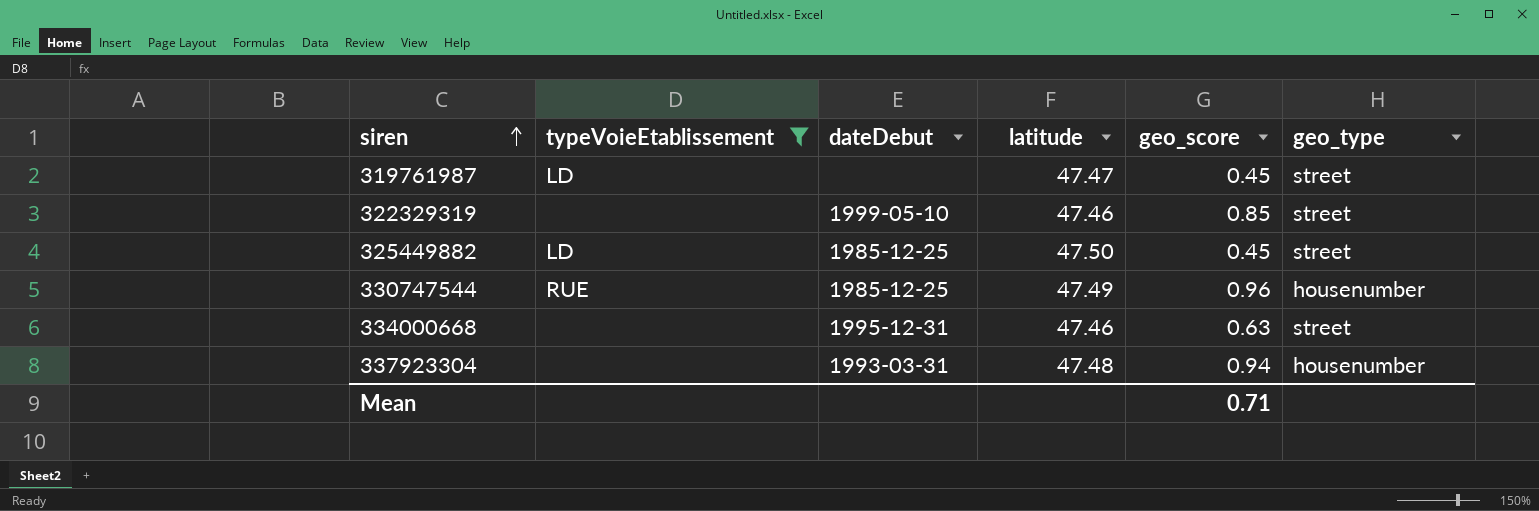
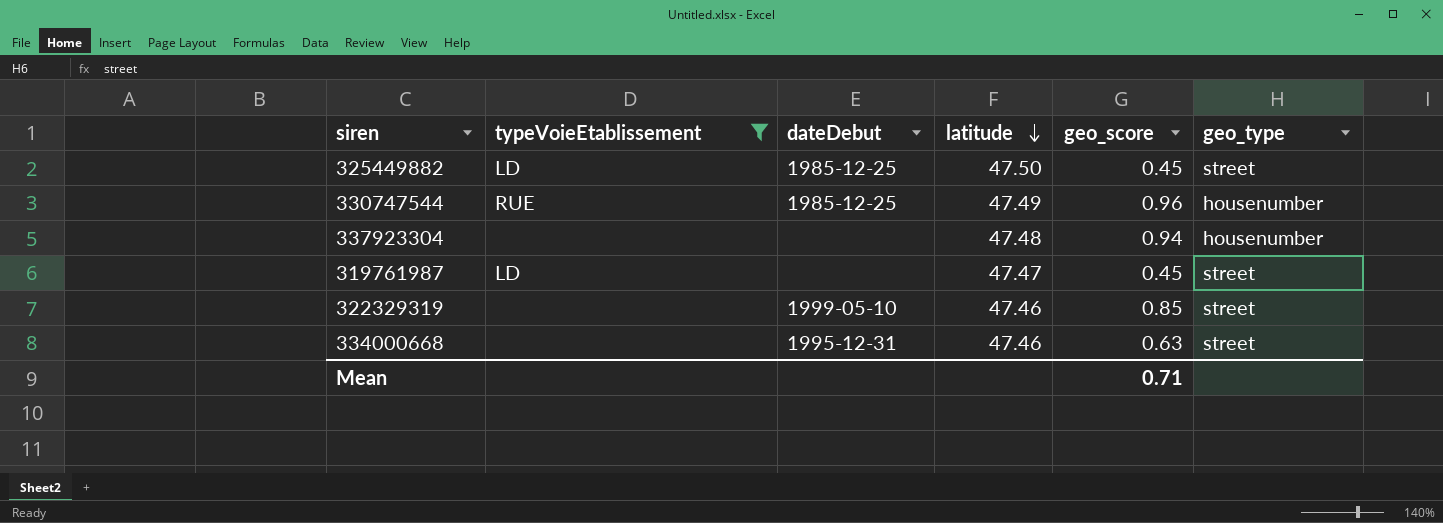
row order: siren ascending -> latitude descending
337923304 | dateDebut: 1993-03-31 -> none

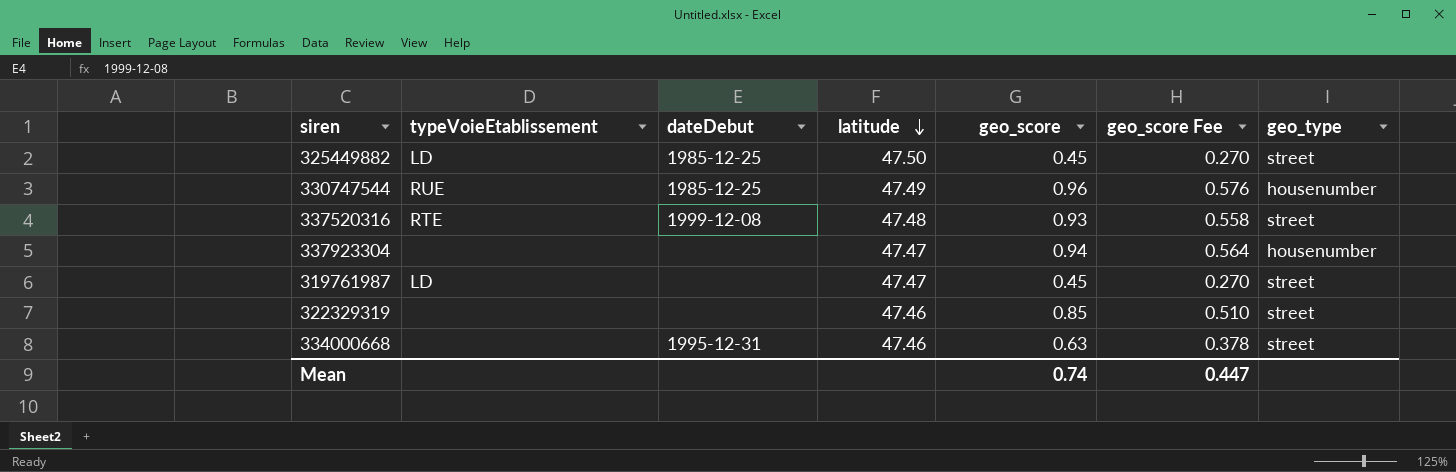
filter: typeVoieEtablissement != RTE -> none
column geo_score Fee | formula: none -> [geo_score] * 0.6
337923304 | latitude: 47.48 -> 47.47
322329319 | dateDebut: 1999-05-10 -> none
Mean | geo_score: 0.71 -> 0.74

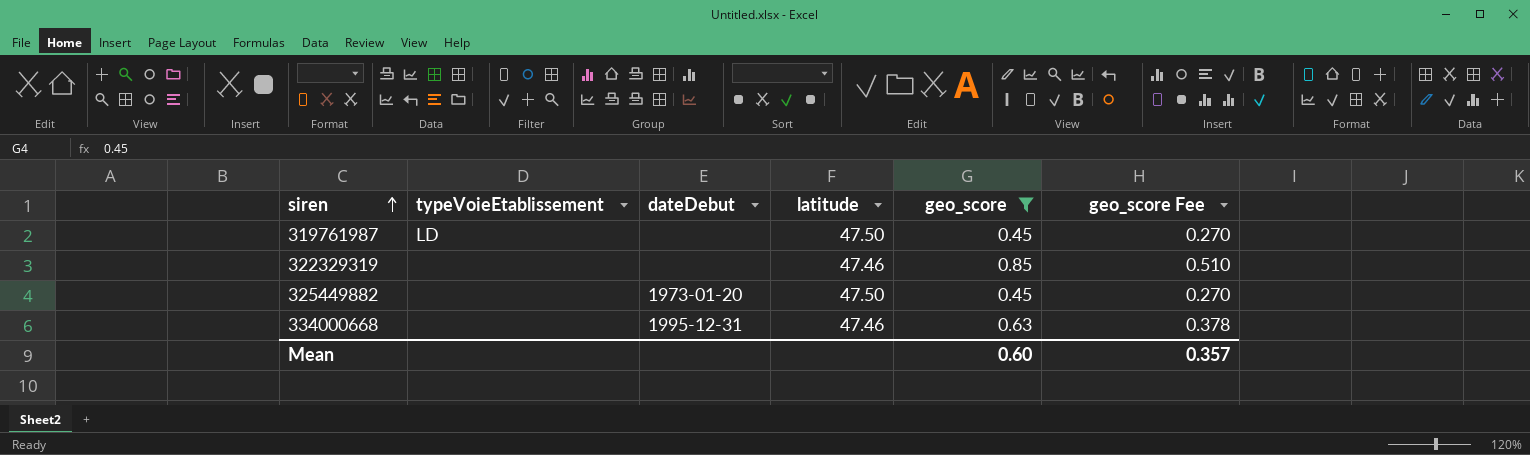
filter: none -> geo_score <= 0.85
row order: latitude descending -> siren ascending
column geo_type | position: 7 -> none
319761987 | latitude: 47.47 -> 47.50
325449882 | typeVoieEtablissement: LD -> none
325449882 | dateDebut: 1985-12-25 -> 1973-01-20
Mean | geo_score: 0.74 -> 0.60
Mean | geo_score Fee: 0.447 -> 0.357

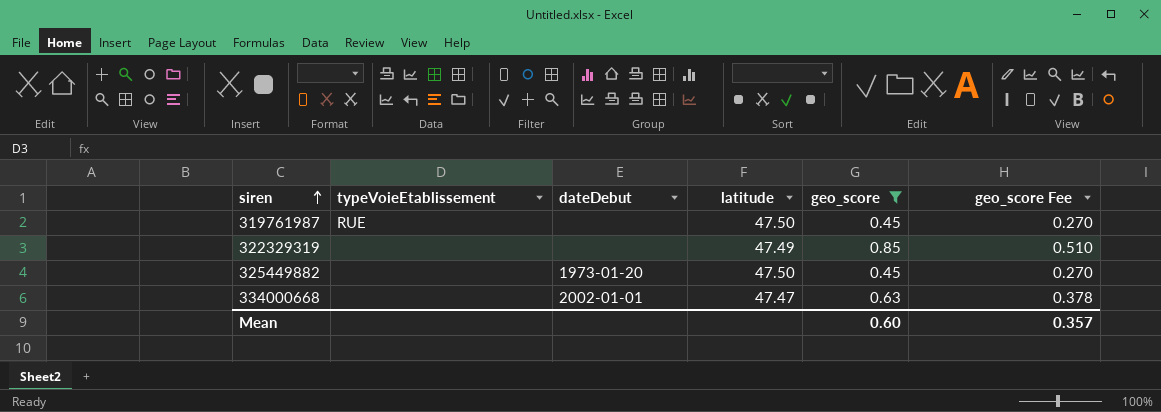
319761987 | typeVoieEtablissement: LD -> RUE
322329319 | latitude: 47.46 -> 47.49
334000668 | dateDebut: 1995-12-31 -> 2002-01-01
334000668 | latitude: 47.46 -> 47.47

